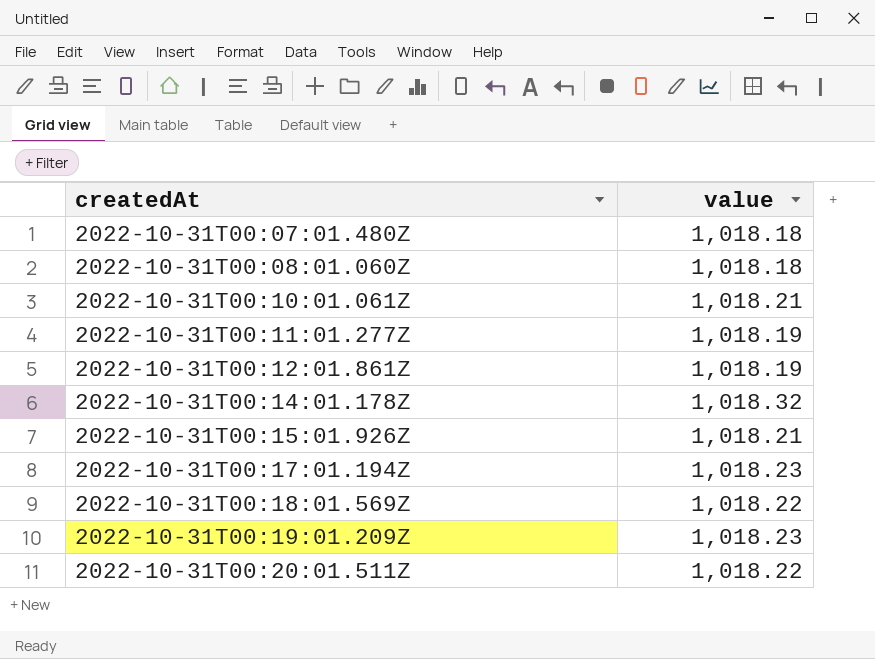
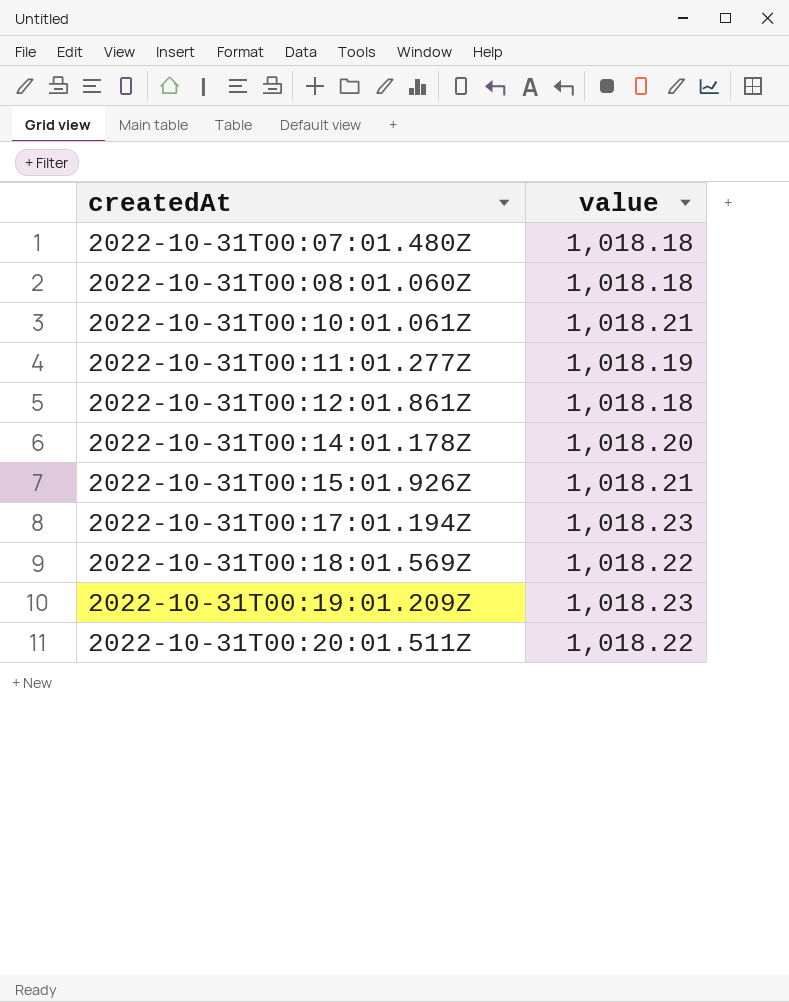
2022-10-31T00:12:01.861Z | value: 1,018.19 -> 1,018.18
2022-10-31T00:14:01.178Z | value: 1,018.32 -> 1,018.20

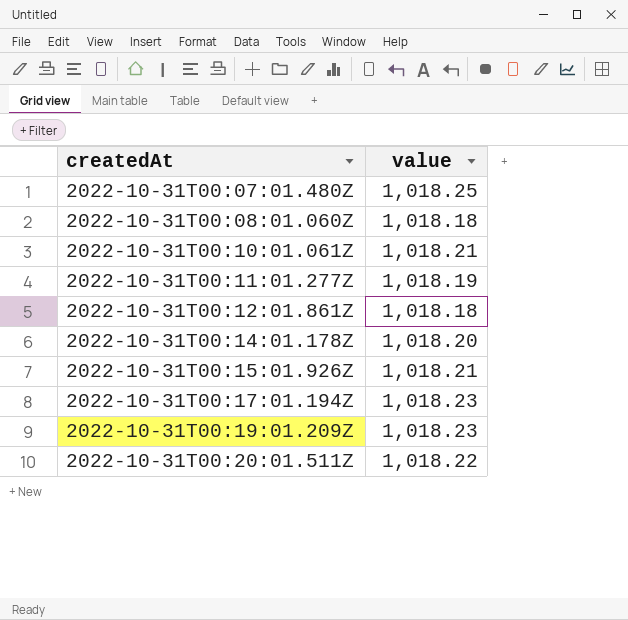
row 2022-10-31T00:18:01.569Z: 1,018.22 -> none
2022-10-31T00:07:01.480Z | value: 1,018.18 -> 1,018.25

